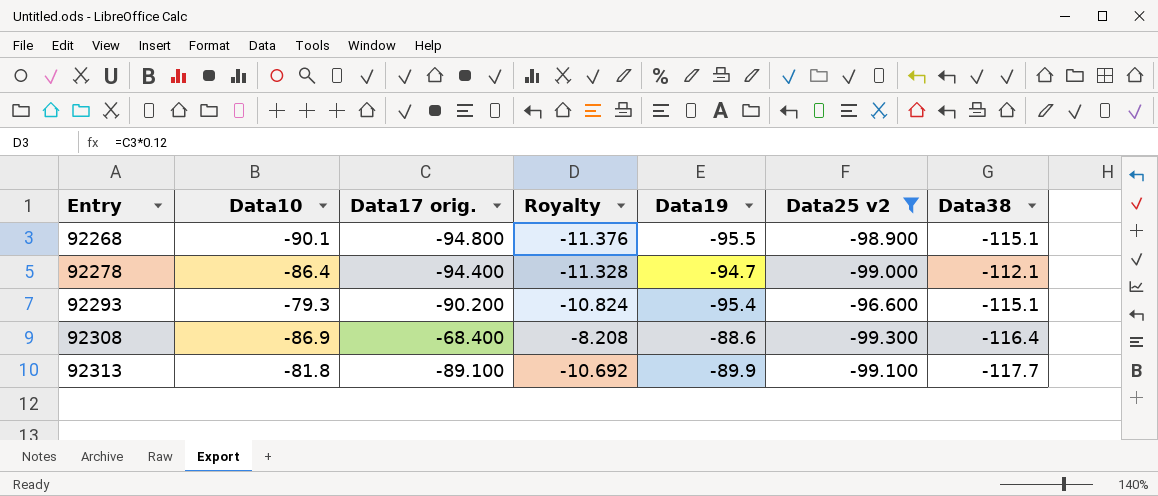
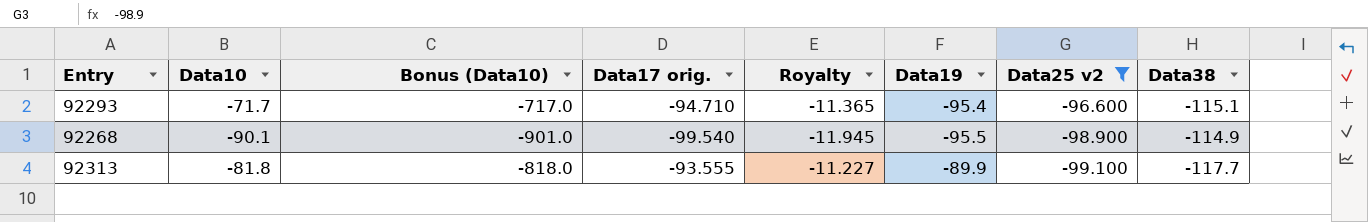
row order: Entry ascending -> Data25 v2 descending
column Bonus (Data10) | formula: none -> [Data10] * 10
row 92278: -86.4 | -94.400 | -11.328 | -94.7 | -99.000 | -112.1 -> none
row 92308: -86.9 | -68.400 | -8.208 | -88.6 | -99.300 | -116.4 -> none
92293 | Data10: -79.3 -> -71.7
92293 | Data17 orig.: -90.200 -> -94.710
92293 | Royalty: -10.824 -> -11.365
92268 | Data17 orig.: -94.800 -> -99.540
92268 | Royalty: -11.376 -> -11.945
92268 | Data38: -115.1 -> -114.9
92313 | Data17 orig.: -89.100 -> -93.555
92313 | Royalty: -10.692 -> -11.227

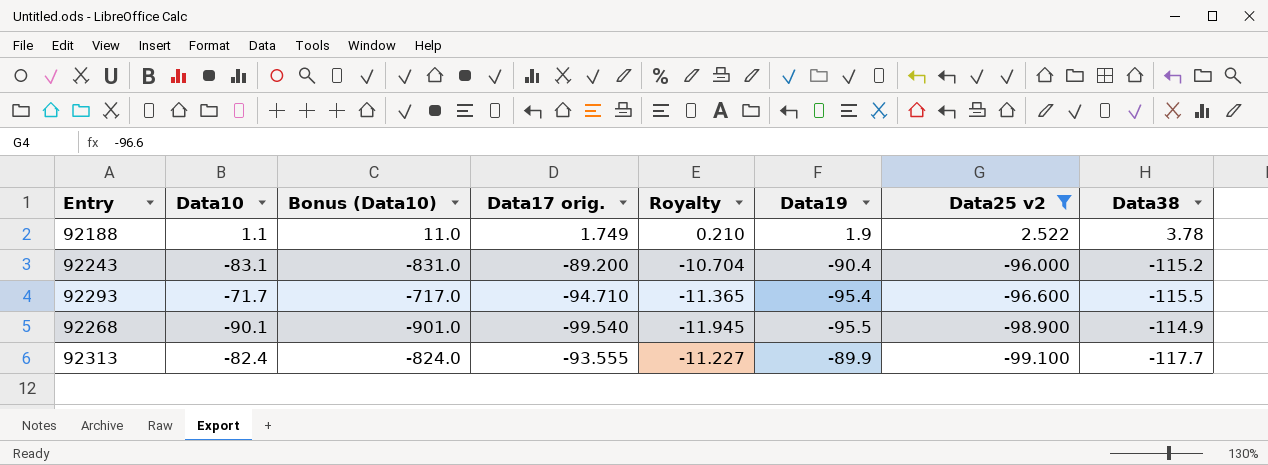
row 92188: none -> 1.1 | 11.0 | 1.749 | 0.210 | 1.9 | 2.522 | 3.78
row 92243: none -> -83.1 | -831.0 | -89.200 | -10.704 | -90.4 | -96.000 | -115.2
92293 | Data38: -115.1 -> -115.5
92313 | Data10: -81.8 -> -82.4
92313 | Bonus (Data10): -818.0 -> -824.0

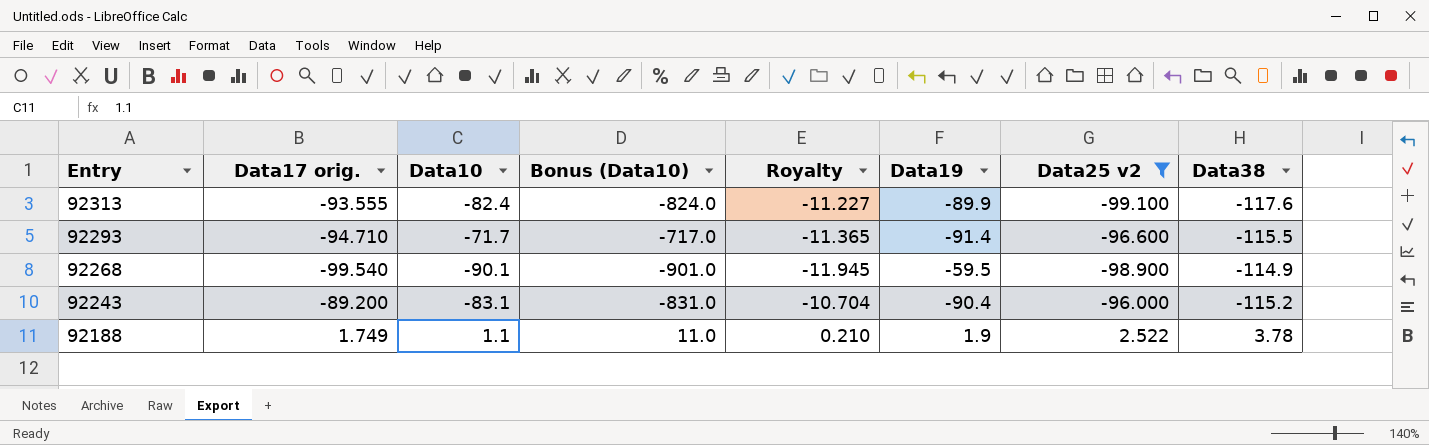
row order: Data25 v2 descending -> Entry descending
column Data17 orig. | position: 4 -> 2
92313 | Data38: -117.7 -> -117.6
92293 | Data19: -95.4 -> -91.4
92268 | Data19: -95.5 -> -59.5

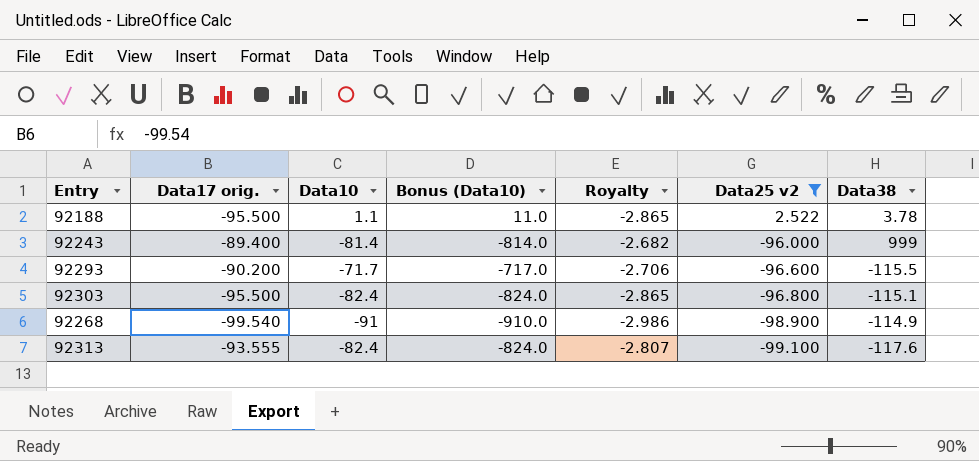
row order: Entry descending -> Data25 v2 descending
column Data19 | position: 6 -> none
column Royalty | formula: [Data17 orig.] * 0.12 -> [Data17 orig.] * 0.03
92188 | Data17 orig.: 1.749 -> -95.500
92243 | Data17 orig.: -89.200 -> -89.400
92243 | Data10: -83.1 -> -81.4
92243 | Bonus (Data10): -831.0 -> -814.0
92243 | Data38: -115.2 -> 999
92293 | Data17 orig.: -94.710 -> -90.200
row 92303: none -> -95.500 | -82.4 | -824.0 | -2.865 | -96.800 | -115.1
92268 | Data10: -90.1 -> -91
92268 | Bonus (Data10): -901.0 -> -910.0

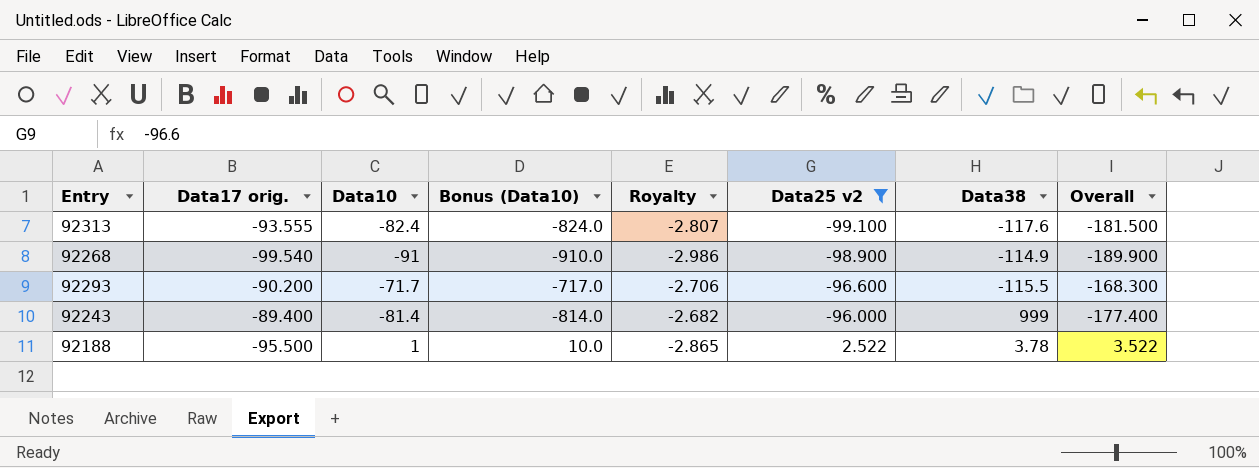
row order: Data25 v2 descending -> Data25 v2 ascending
column Overall | formula: none -> [Data10] + [Data25 v2]
row 92303: -95.500 | -82.4 | -824.0 | -2.865 | -96.800 | -115.1 -> none
92188 | Data10: 1.1 -> 1
92188 | Bonus (Data10): 11.0 -> 10.0

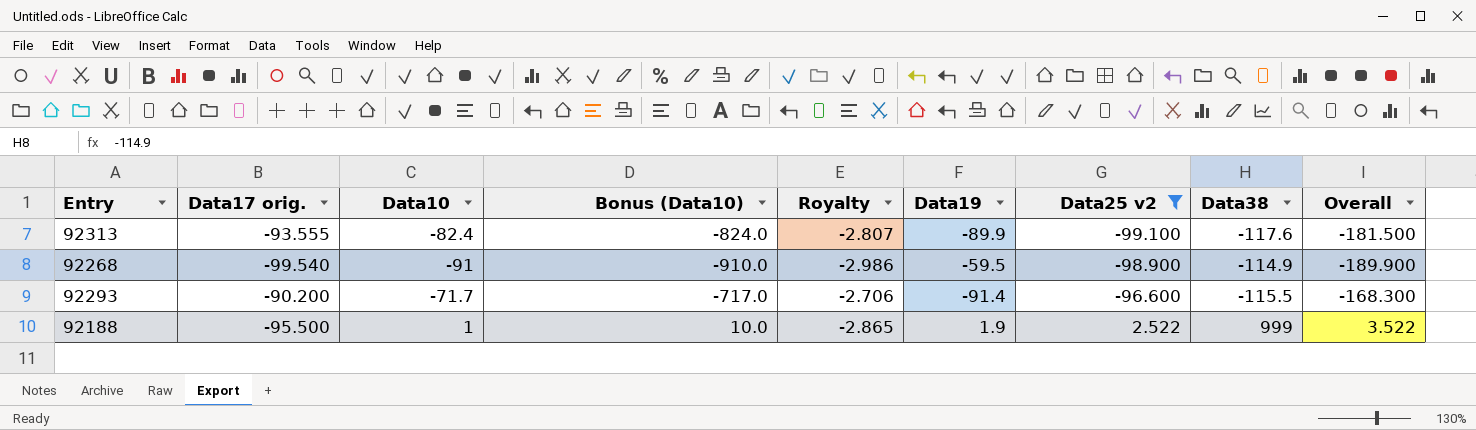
column Data19 | position: none -> 6
row 92243: -89.400 | -81.4 | -814.0 | -2.682 | -96.000 | 999 | -177.400 -> none
92188 | Data38: 3.78 -> 999

